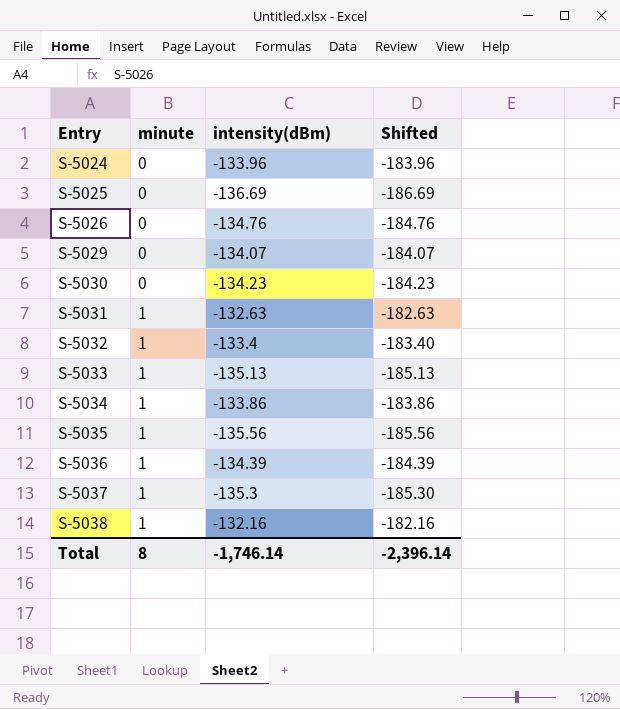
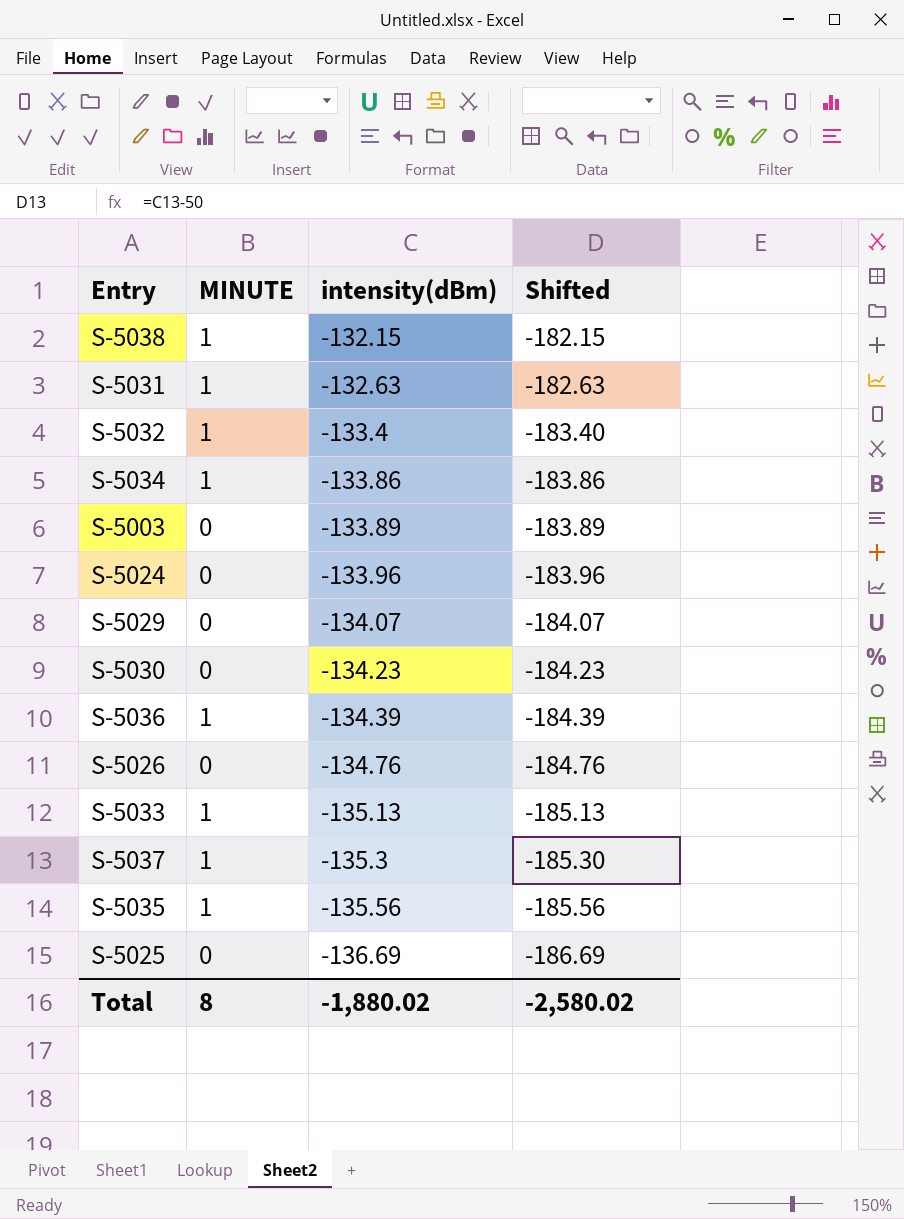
row order: Entry ascending -> intensity(dBm) descending
column name: minute -> MINUTE
S-5038 | intensity(dBm): -132.16 -> -132.15
S-5038 | Shifted: -182.16 -> -182.15
row S-5003: none -> 0 | -133.89 | -183.89
Total | intensity(dBm): -1,746.14 -> -1,880.02
Total | Shifted: -2,396.14 -> -2,580.02

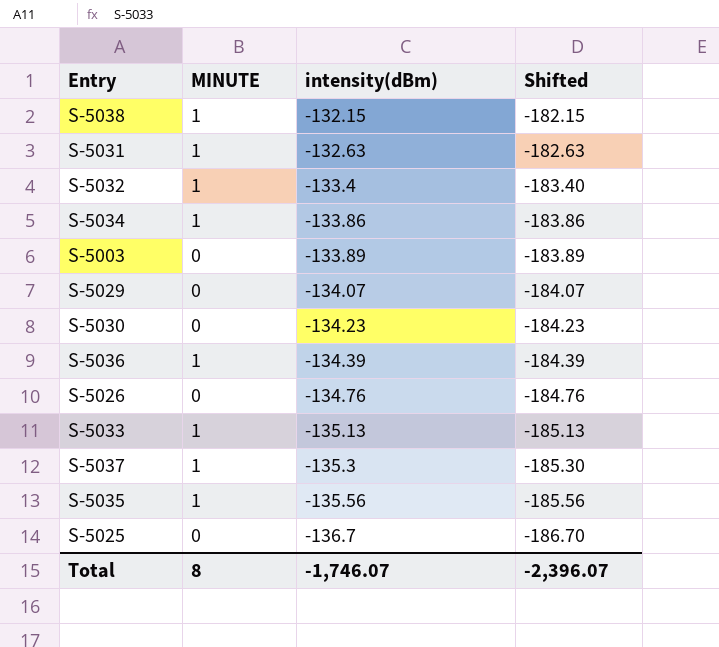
row S-5024: 0 | -133.96 | -183.96 -> none
S-5025 | intensity(dBm): -136.69 -> -136.7
S-5025 | Shifted: -186.69 -> -186.70
Total | intensity(dBm): -1,880.02 -> -1,746.07
Total | Shifted: -2,580.02 -> -2,396.07

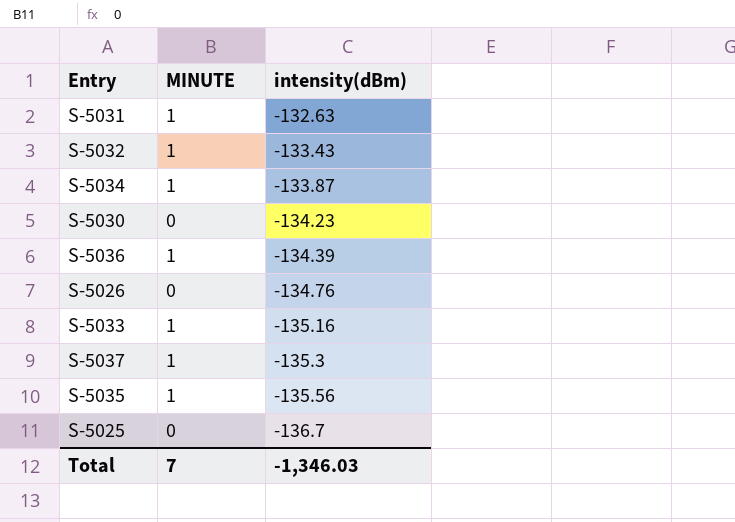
column Shifted | formula: [intensity(dBm)] - 50 -> none
row S-5038: 1 | -132.15 | -182.15 -> none
row S-5003: 0 | -133.89 | -183.89 -> none
row S-5029: 0 | -134.07 | -184.07 -> none
S-5032 | intensity(dBm): -133.4 -> -133.43
S-5034 | intensity(dBm): -133.86 -> -133.87
S-5033 | intensity(dBm): -135.13 -> -135.16
Total | MINUTE: 8 -> 7
Total | intensity(dBm): -1,746.07 -> -1,346.03

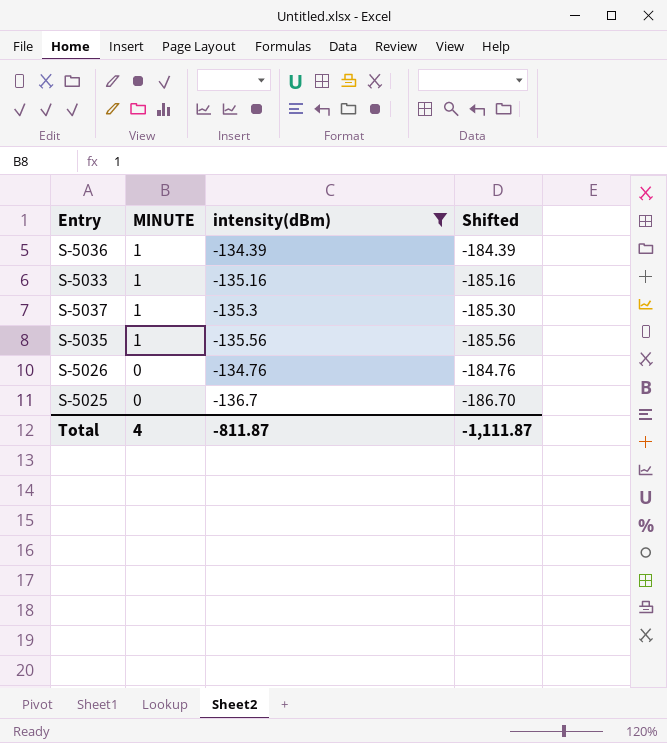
filter: none -> intensity(dBm) <= -134.39
row order: intensity(dBm) descending -> MINUTE descending
column Shifted | formula: none -> [intensity(dBm)] - 50
Total | MINUTE: 7 -> 4
Total | intensity(dBm): -1,346.03 -> -811.87

